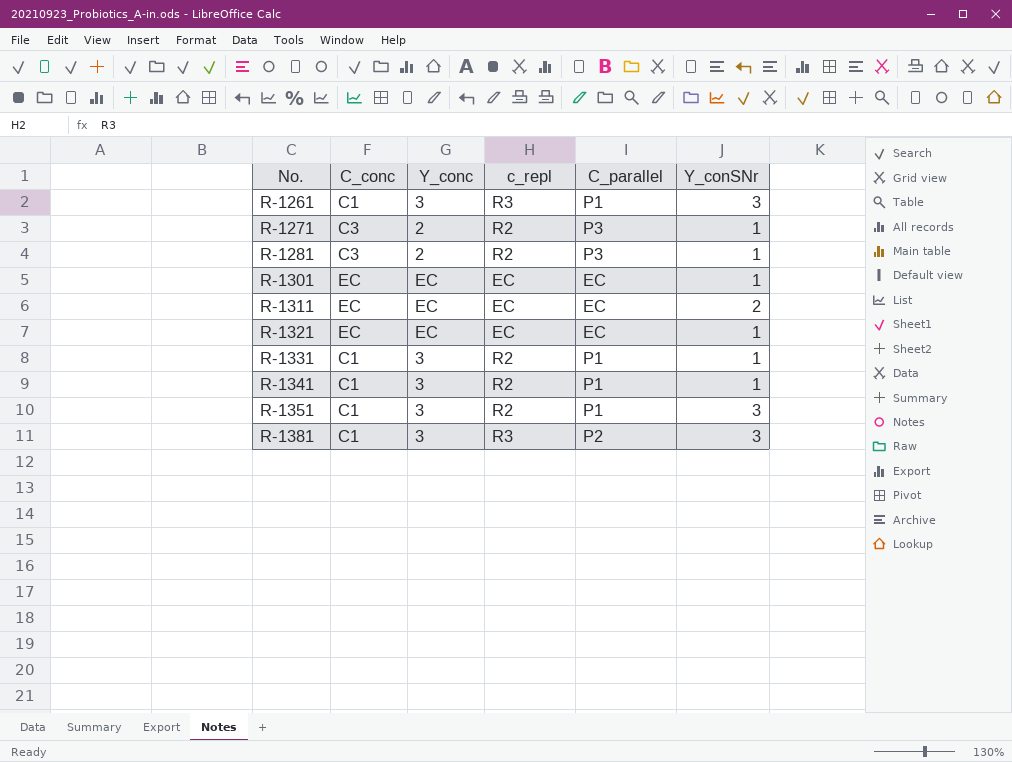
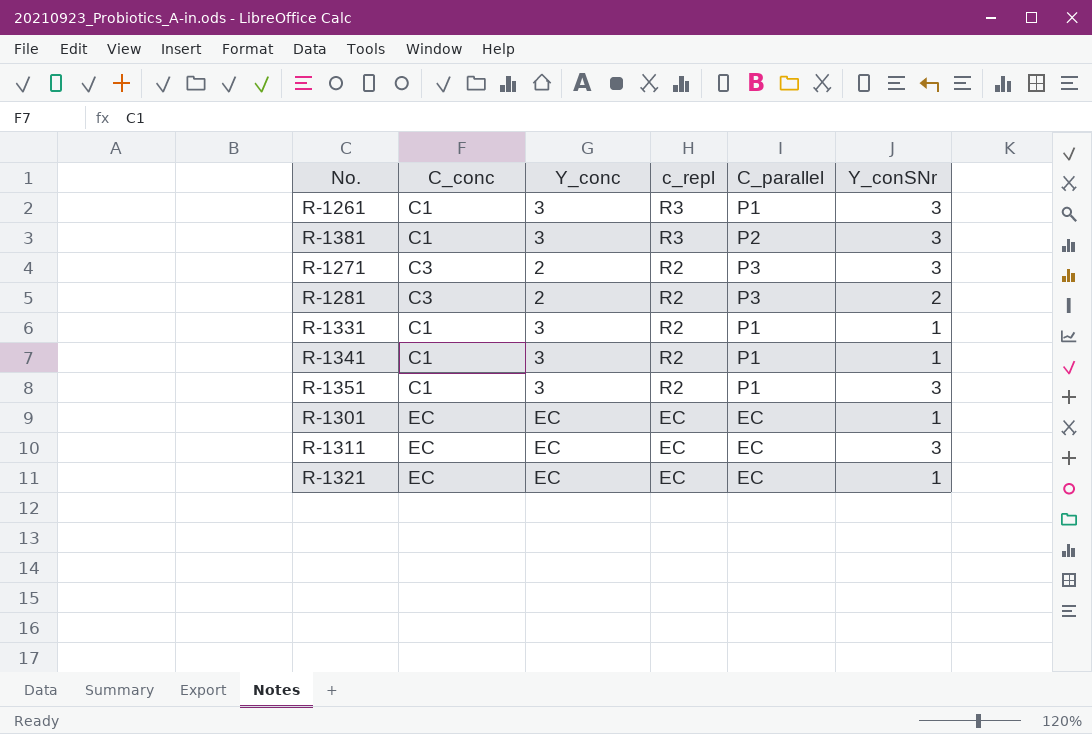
row order: No. ascending -> c_repl descending
R-1271 | Y_conSNr: 1 -> 3
R-1281 | Y_conSNr: 1 -> 2
R-1311 | Y_conSNr: 2 -> 3

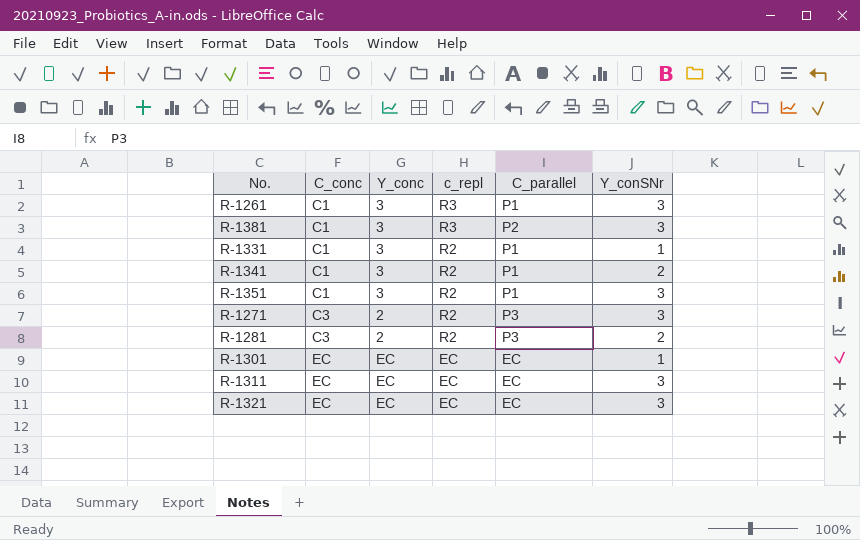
row order: c_repl descending -> C_conc ascending
R-1341 | Y_conSNr: 1 -> 2
R-1321 | Y_conSNr: 1 -> 3

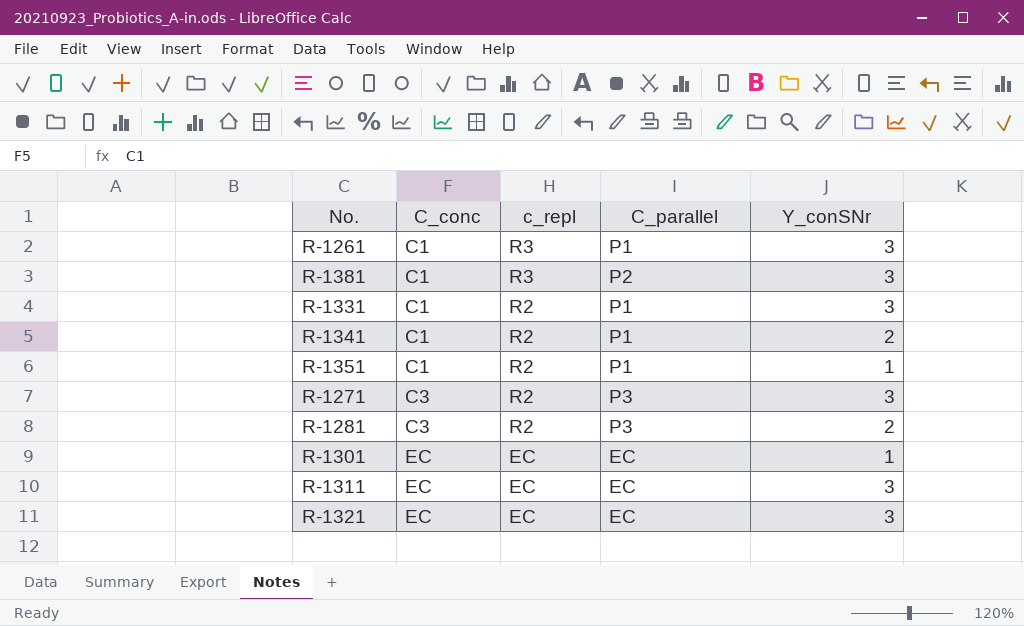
column Y_conc | position: 3 -> none
R-1331 | Y_conSNr: 1 -> 3
R-1351 | Y_conSNr: 3 -> 1

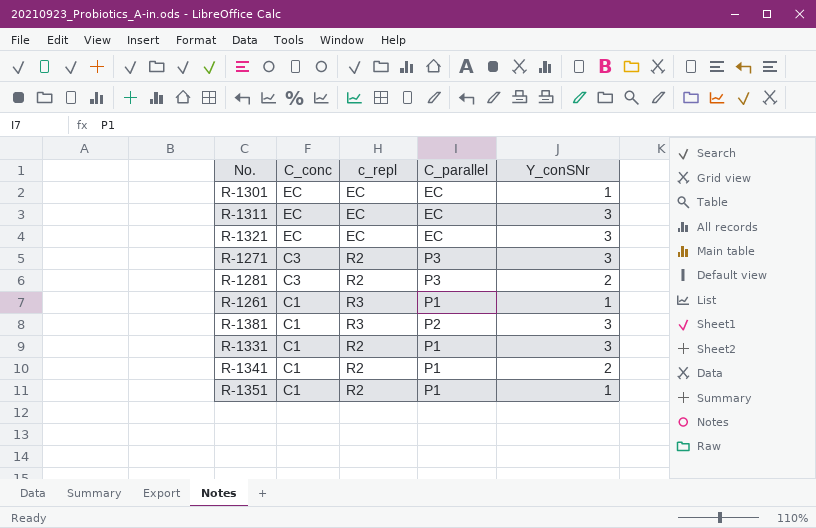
row order: C_conc ascending -> C_conc descending
R-1261 | Y_conSNr: 3 -> 1

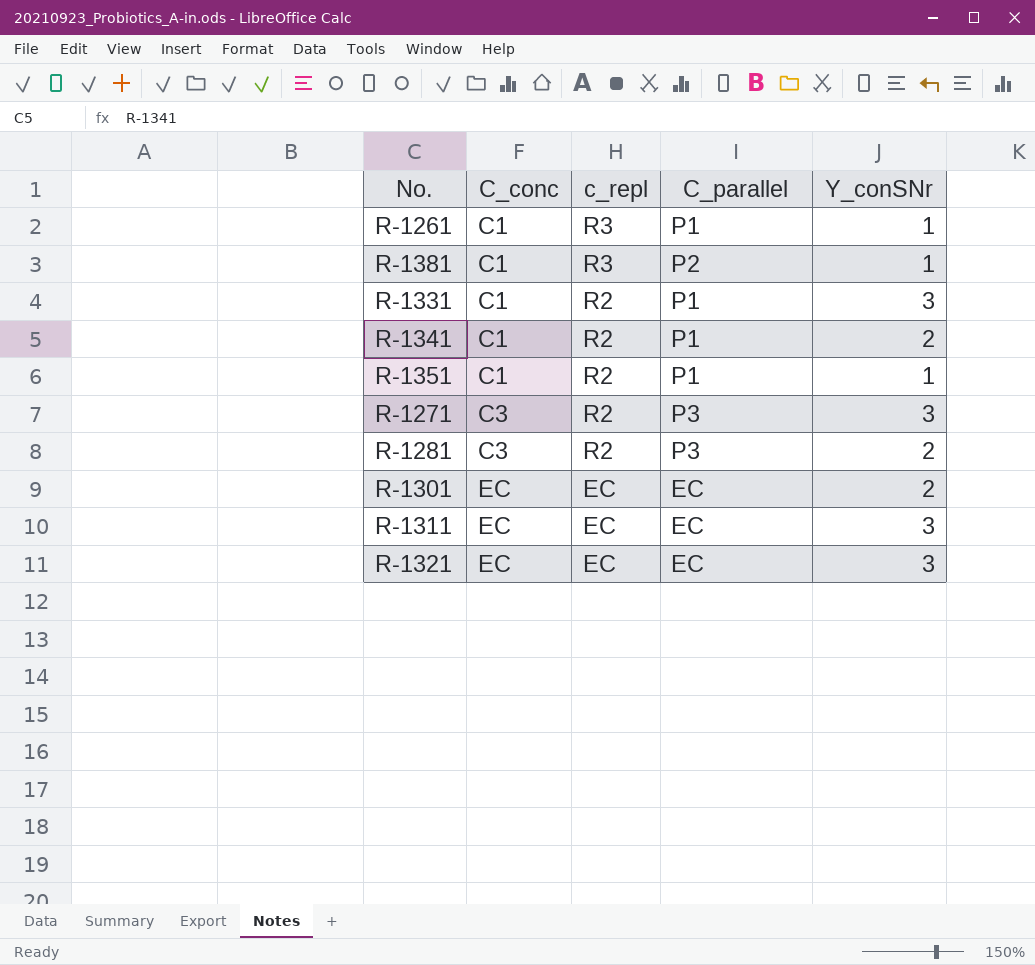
row order: C_conc descending -> C_conc ascending
R-1381 | Y_conSNr: 3 -> 1
R-1301 | Y_conSNr: 1 -> 2

